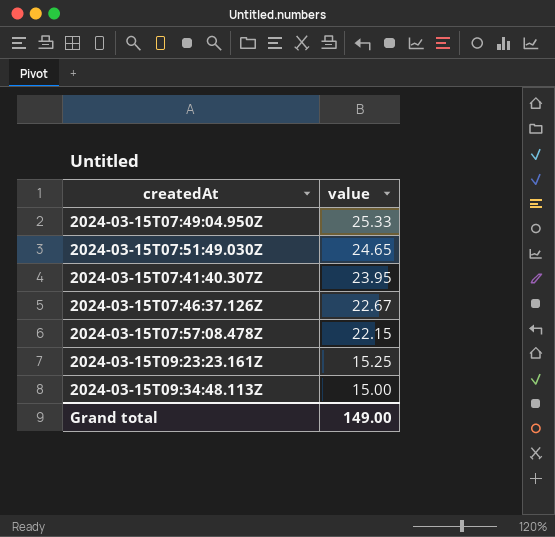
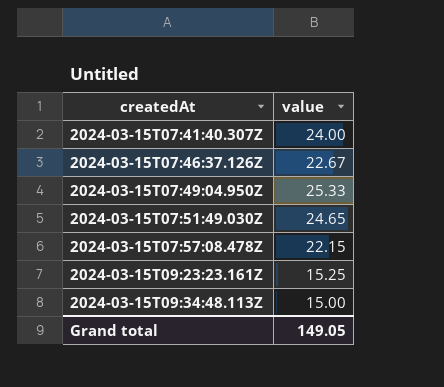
row order: value descending -> createdAt ascending
2024-03-15T07:41:40.307Z | value: 23.95 -> 24.00
Grand total | value: 149.00 -> 149.05

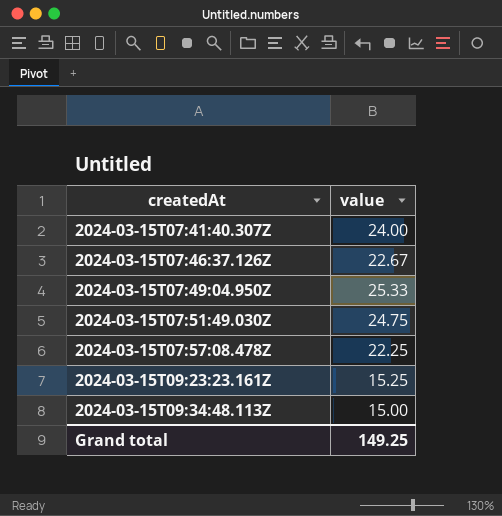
2024-03-15T07:51:49.030Z | value: 24.65 -> 24.75
2024-03-15T07:57:08.478Z | value: 22.15 -> 22.25
Grand total | value: 149.05 -> 149.25

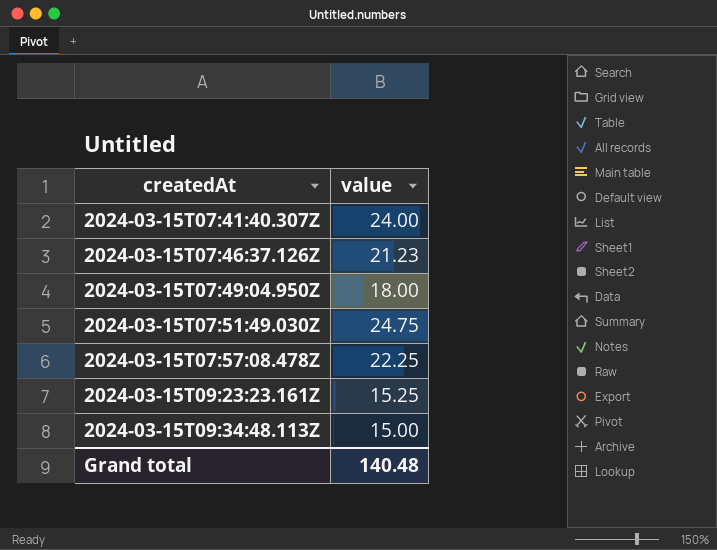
2024-03-15T07:46:37.126Z | value: 22.67 -> 21.23
2024-03-15T07:49:04.950Z | value: 25.33 -> 18.00
Grand total | value: 149.25 -> 140.48

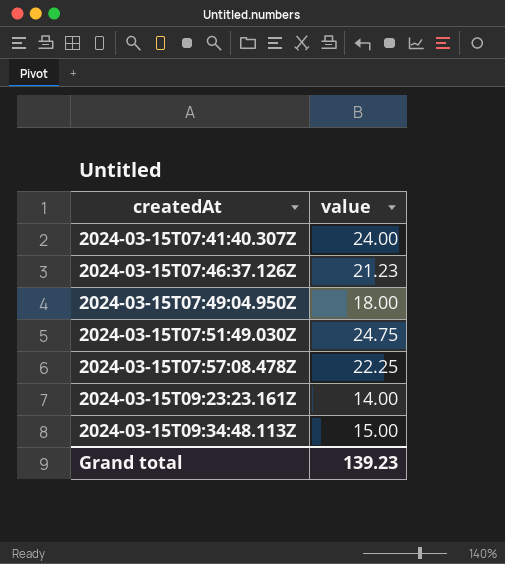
2024-03-15T09:23:23.161Z | value: 15.25 -> 14.00
Grand total | value: 140.48 -> 139.23

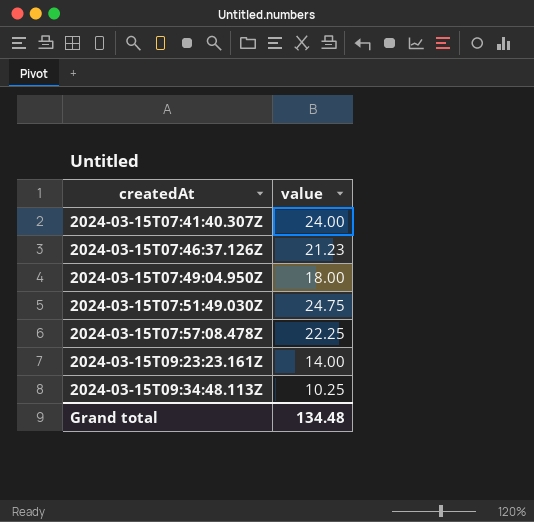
2024-03-15T09:34:48.113Z | value: 15.00 -> 10.25
Grand total | value: 139.23 -> 134.48

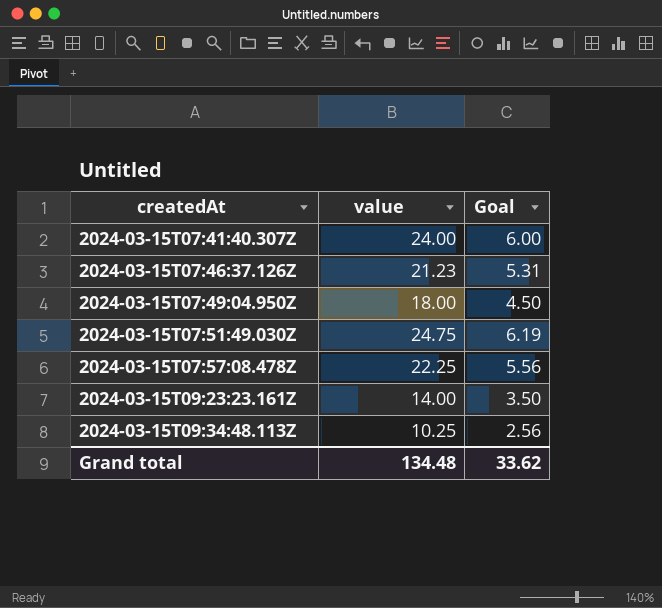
column Goal | formula: none -> [value] * 0.25

